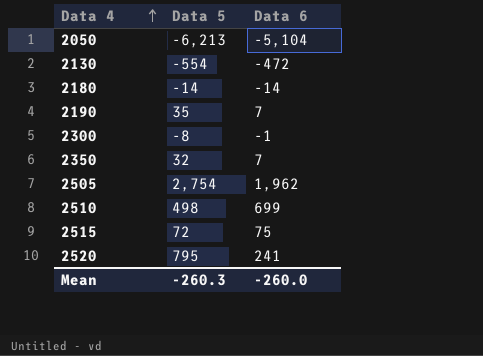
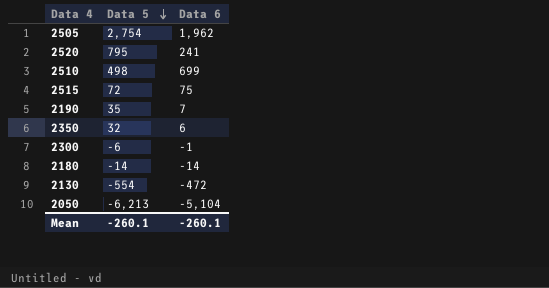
row order: Data 4 ascending -> Data 5 descending
2350 | Data 6: 7 -> 6
2300 | Data 5: -8 -> -6
Mean | Data 5: -260.3 -> -260.1
Mean | Data 6: -260.0 -> -260.1

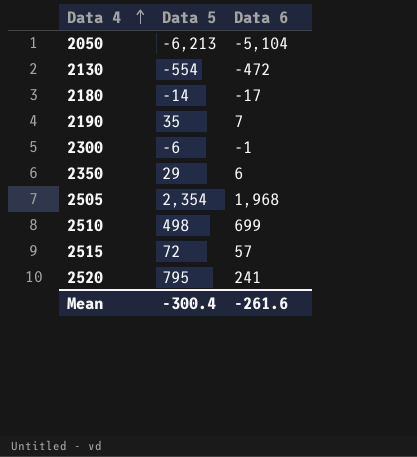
row order: Data 5 descending -> Data 4 ascending
2180 | Data 6: -14 -> -17
2350 | Data 5: 32 -> 29
2505 | Data 5: 2,754 -> 2,354
2505 | Data 6: 1,962 -> 1,968
2515 | Data 6: 75 -> 57
Mean | Data 5: -260.1 -> -300.4
Mean | Data 6: -260.1 -> -261.6

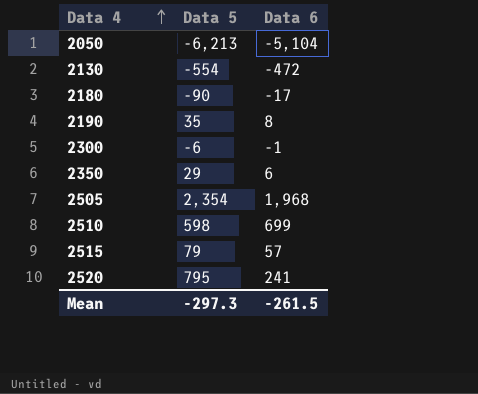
2180 | Data 5: -14 -> -90
2190 | Data 6: 7 -> 8
2510 | Data 5: 498 -> 598
2515 | Data 5: 72 -> 79
Mean | Data 5: -300.4 -> -297.3
Mean | Data 6: -261.6 -> -261.5

